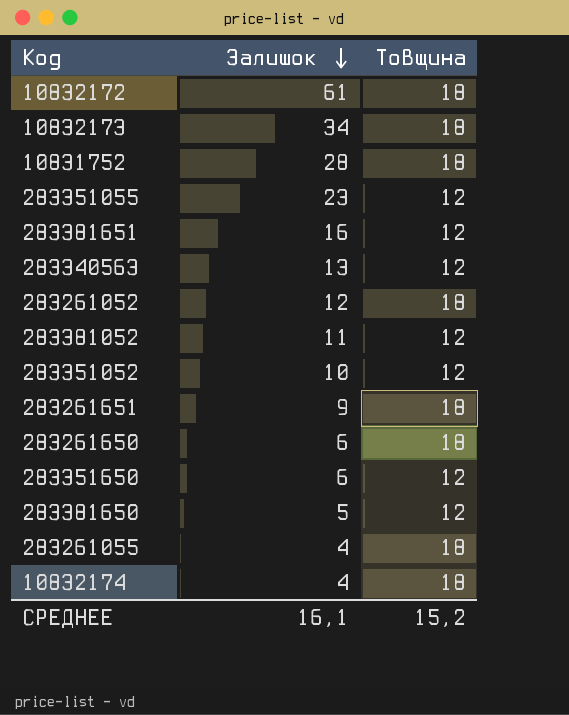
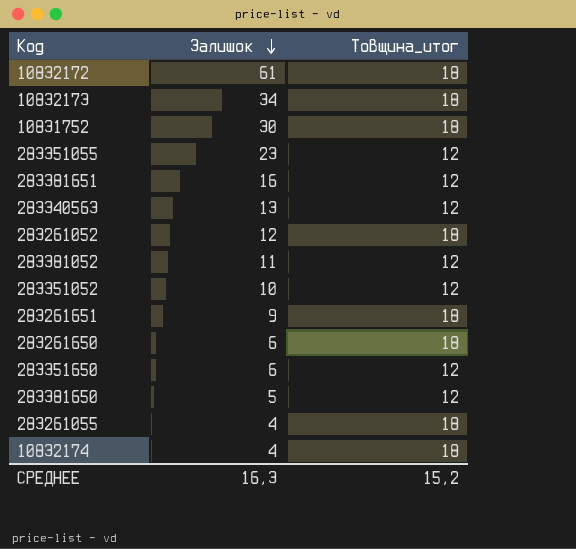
column name: Товщина -> Товщина_итог
10831752 | Залишок: 28 -> 30
СРЕДНЕЕ | Залишок: 16,1 -> 16,3

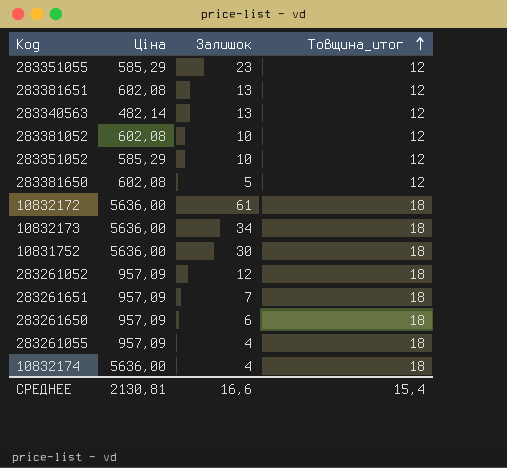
row order: Залишок descending -> Товщина_итог ascending
column Ціна | position: none -> 2
row 283351650: 6 | 12 -> none
283381651 | Залишок: 16 -> 13
283381052 | Залишок: 11 -> 10
283261651 | Залишок: 9 -> 7
СРЕДНЕЕ | Залишок: 16,3 -> 16,6
СРЕДНЕЕ | Товщина_итог: 15,2 -> 15,4

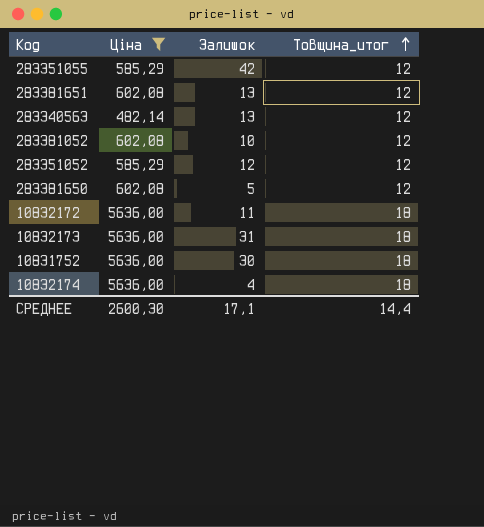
filter: none -> Ціна != 957,09
283351055 | Залишок: 23 -> 42
283351052 | Залишок: 10 -> 12
10832172 | Залишок: 61 -> 11
10832173 | Залишок: 34 -> 31
СРЕДНЕЕ | Ціна: 2130,81 -> 2600,30
СРЕДНЕЕ | Залишок: 16,6 -> 17,1
СРЕДНЕЕ | Товщина_итог: 15,4 -> 14,4

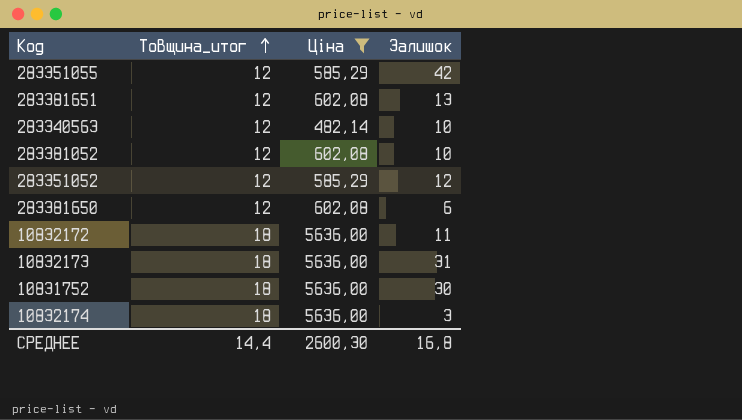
column Товщина_итог | position: 4 -> 2
283340563 | Залишок: 13 -> 10
283381650 | Залишок: 5 -> 6
10832174 | Залишок: 4 -> 3
СРЕДНЕЕ | Залишок: 17,1 -> 16,8

